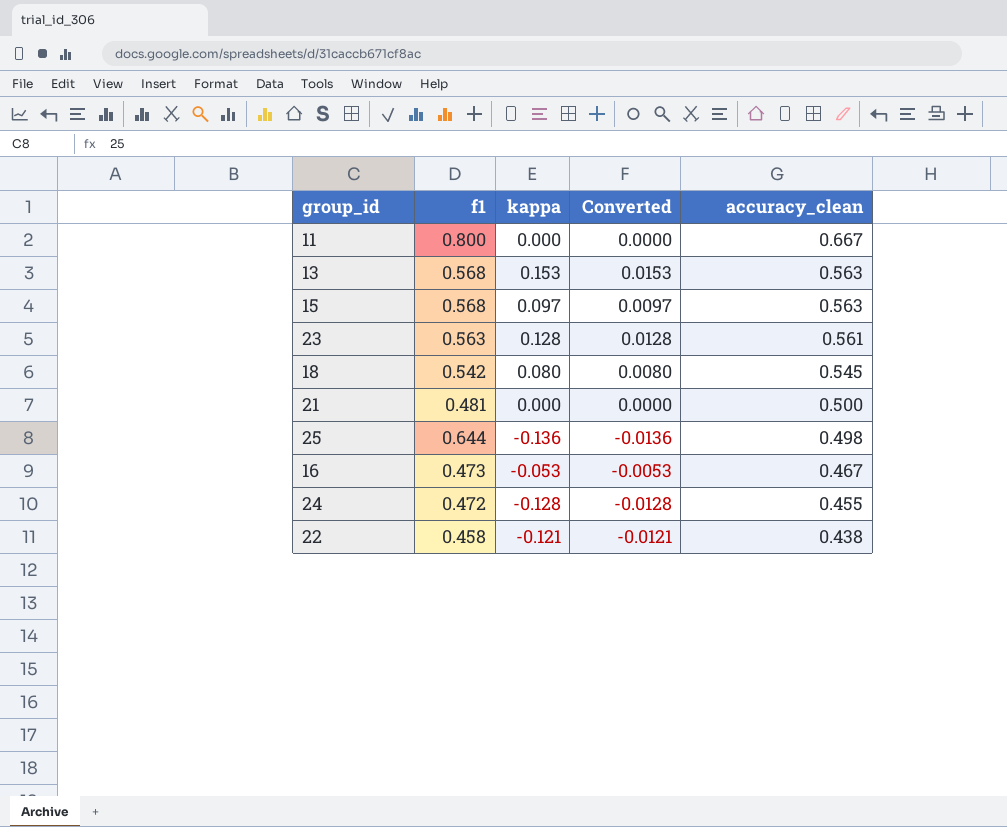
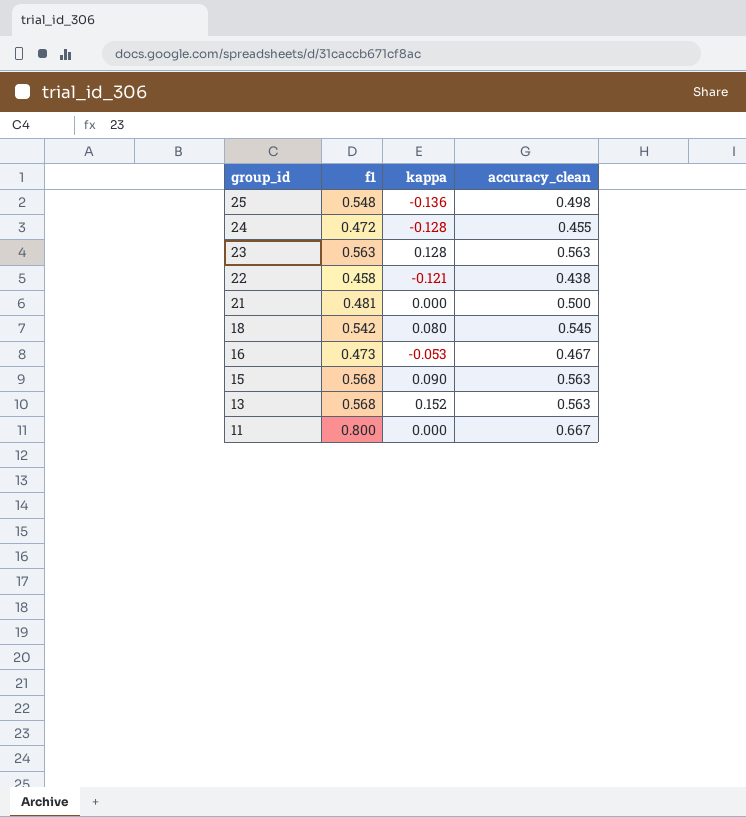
row order: accuracy_clean descending -> group_id descending
column Converted | formula: [kappa] * 0.1 -> none
25 | f1: 0.644 -> 0.548
23 | accuracy_clean: 0.561 -> 0.563
15 | kappa: 0.097 -> 0.090
13 | kappa: 0.153 -> 0.152

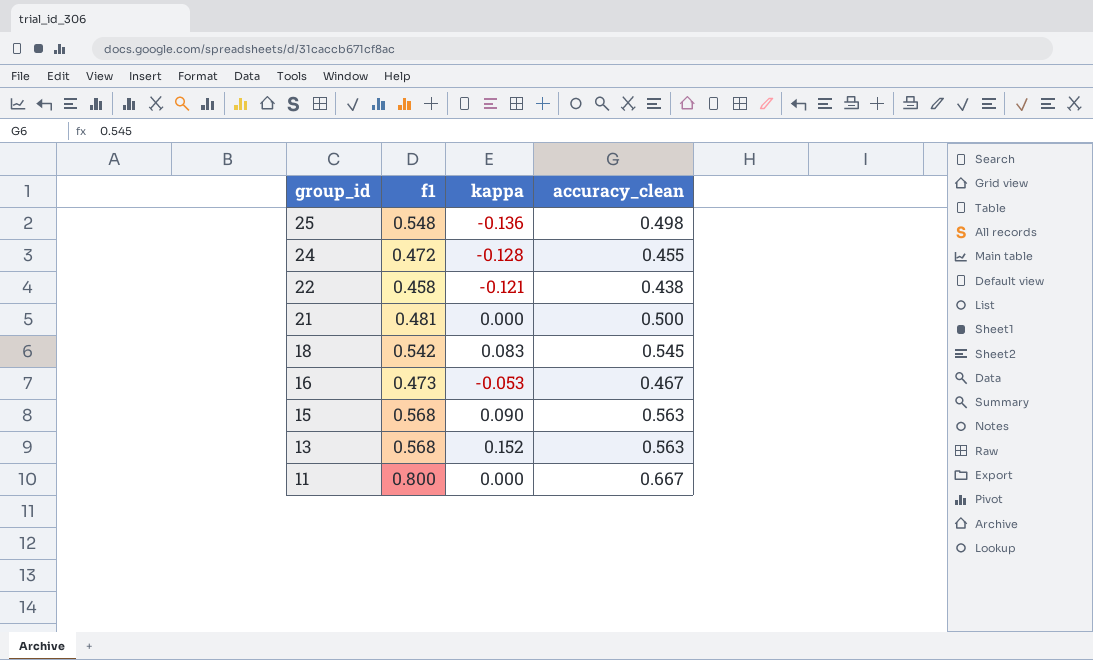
row 23: 0.563 | 0.128 | 0.563 -> none
18 | kappa: 0.080 -> 0.083

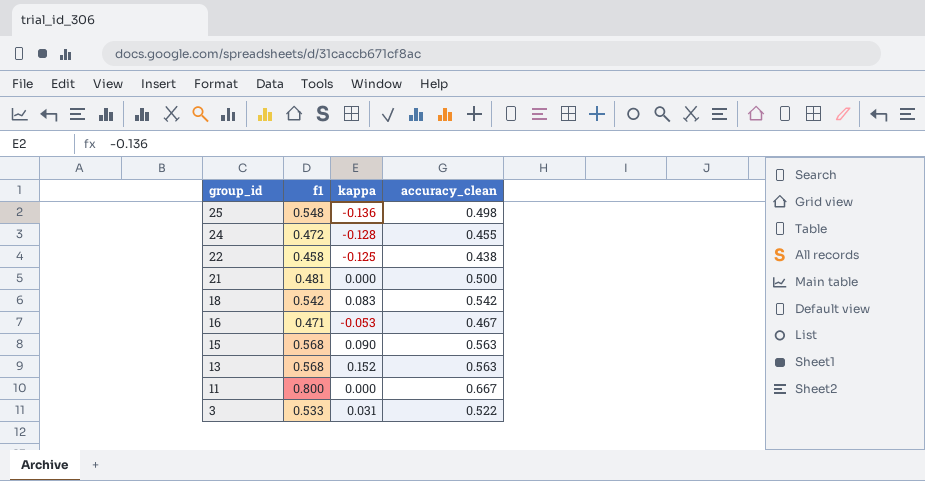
22 | kappa: -0.121 -> -0.125
18 | accuracy_clean: 0.545 -> 0.542
16 | f1: 0.473 -> 0.471
row 3: none -> 0.533 | 0.031 | 0.522

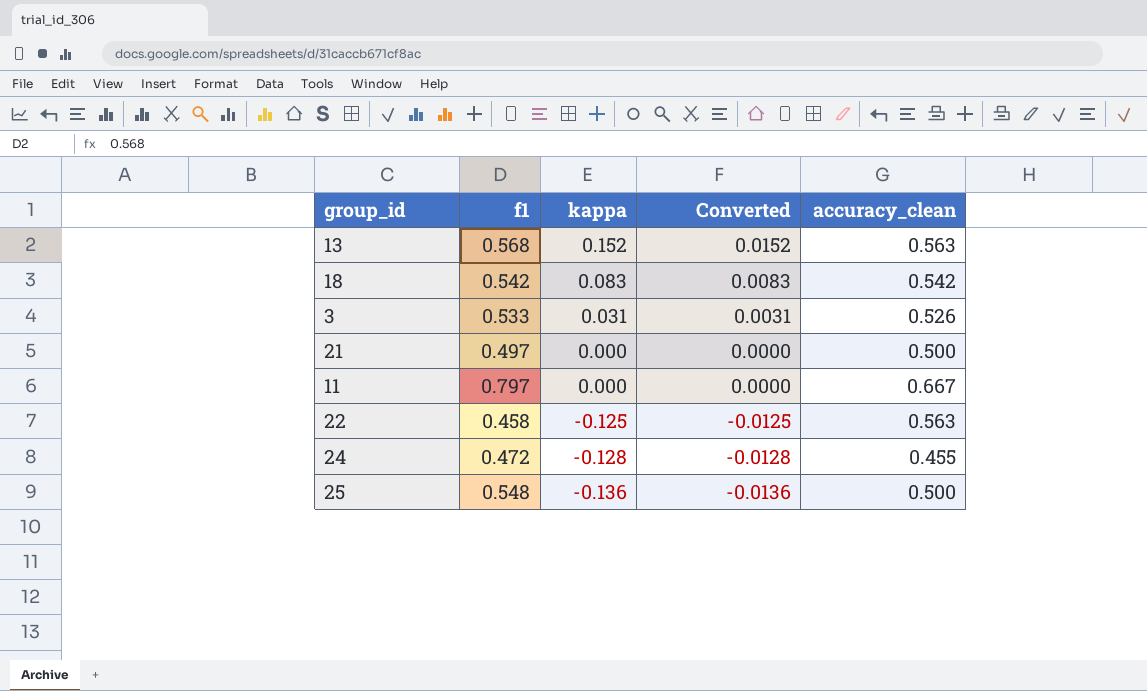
row order: group_id descending -> kappa descending
column Converted | formula: none -> [kappa] * 0.1
row 16: 0.471 | -0.053 | 0.467 -> none
row 15: 0.568 | 0.090 | 0.563 -> none
3 | accuracy_clean: 0.522 -> 0.526
21 | f1: 0.481 -> 0.497
11 | f1: 0.800 -> 0.797
22 | accuracy_clean: 0.438 -> 0.563
25 | accuracy_clean: 0.498 -> 0.500

